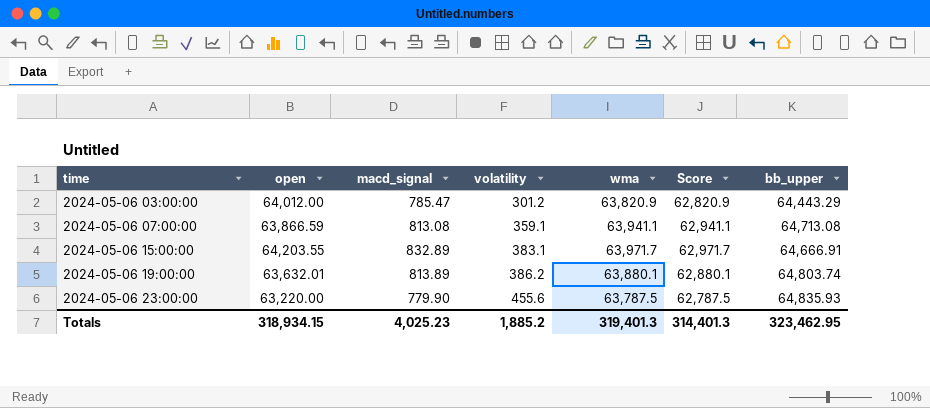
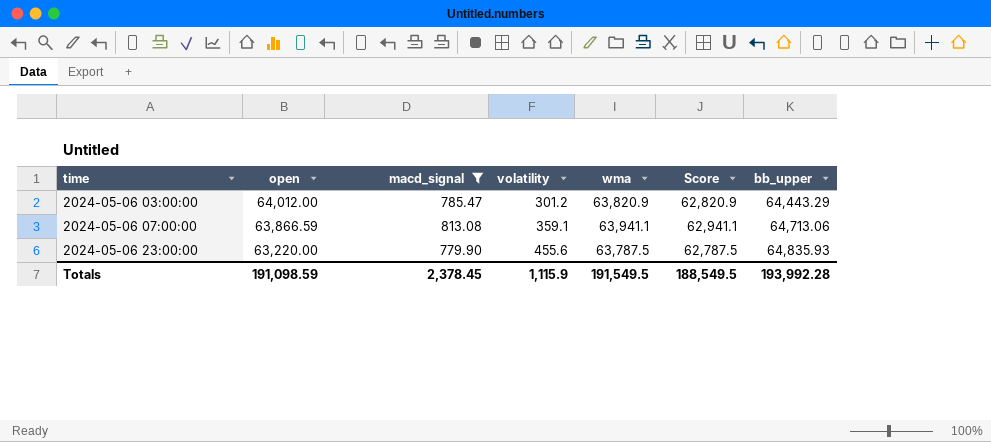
filter: none -> macd_signal <= 813.08
2024-05-06 07:00:00 | bb_upper: 64,713.08 -> 64,713.06
Totals | open: 318,934.15 -> 191,098.59
Totals | macd_signal: 4,025.23 -> 2,378.45
Totals | volatility: 1,885.2 -> 1,115.9
Totals | wma: 319,401.3 -> 191,549.5
Totals | Score: 314,401.3 -> 188,549.5
Totals | bb_upper: 323,462.95 -> 193,992.28

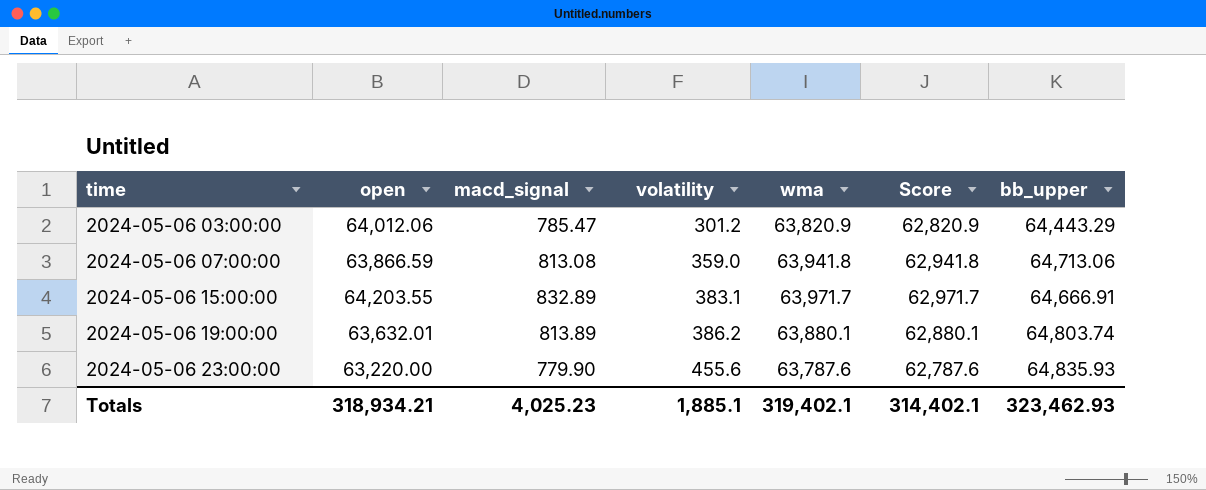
filter: macd_signal <= 813.08 -> none
2024-05-06 03:00:00 | open: 64,012.00 -> 64,012.06
2024-05-06 07:00:00 | volatility: 359.1 -> 359.0
2024-05-06 07:00:00 | wma: 63,941.1 -> 63,941.8
2024-05-06 07:00:00 | Score: 62,941.1 -> 62,941.8
2024-05-06 23:00:00 | wma: 63,787.5 -> 63,787.6
2024-05-06 23:00:00 | Score: 62,787.5 -> 62,787.6
Totals | open: 191,098.59 -> 318,934.21
Totals | macd_signal: 2,378.45 -> 4,025.23
Totals | volatility: 1,115.9 -> 1,885.1
Totals | wma: 191,549.5 -> 319,402.1
Totals | Score: 188,549.5 -> 314,402.1
Totals | bb_upper: 193,992.28 -> 323,462.93

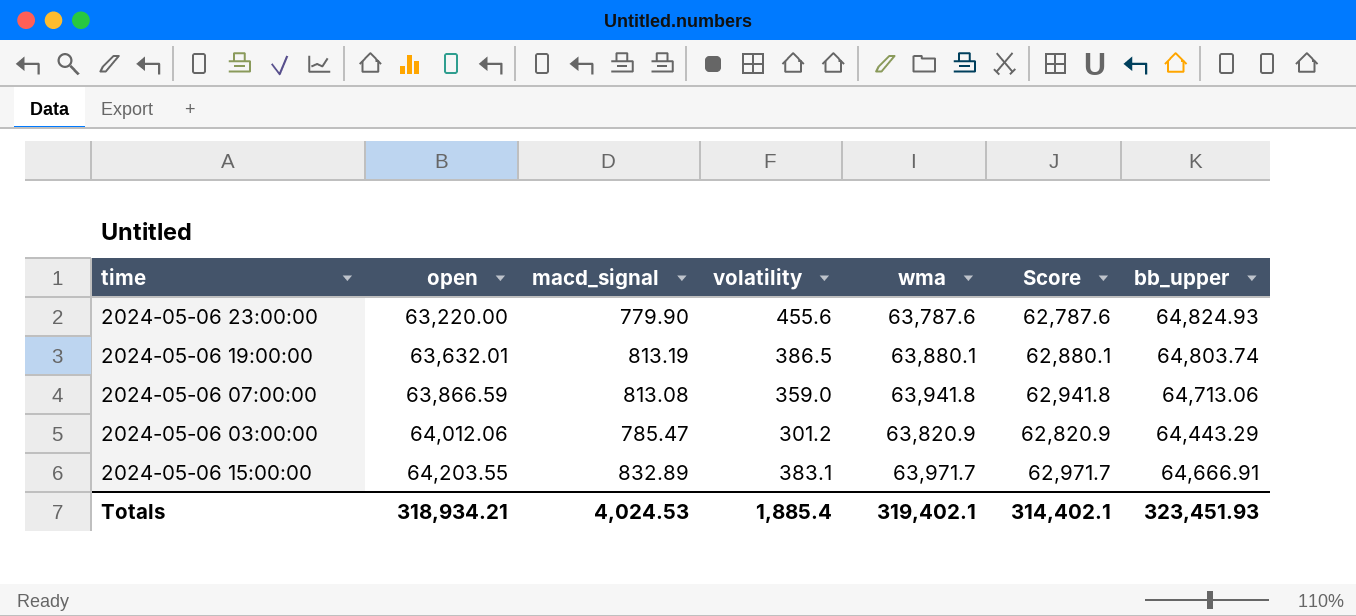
row order: time ascending -> open ascending
2024-05-06 23:00:00 | bb_upper: 64,835.93 -> 64,824.93
2024-05-06 19:00:00 | macd_signal: 813.89 -> 813.19
2024-05-06 19:00:00 | volatility: 386.2 -> 386.5
Totals | macd_signal: 4,025.23 -> 4,024.53
Totals | volatility: 1,885.1 -> 1,885.4
Totals | bb_upper: 323,462.93 -> 323,451.93

